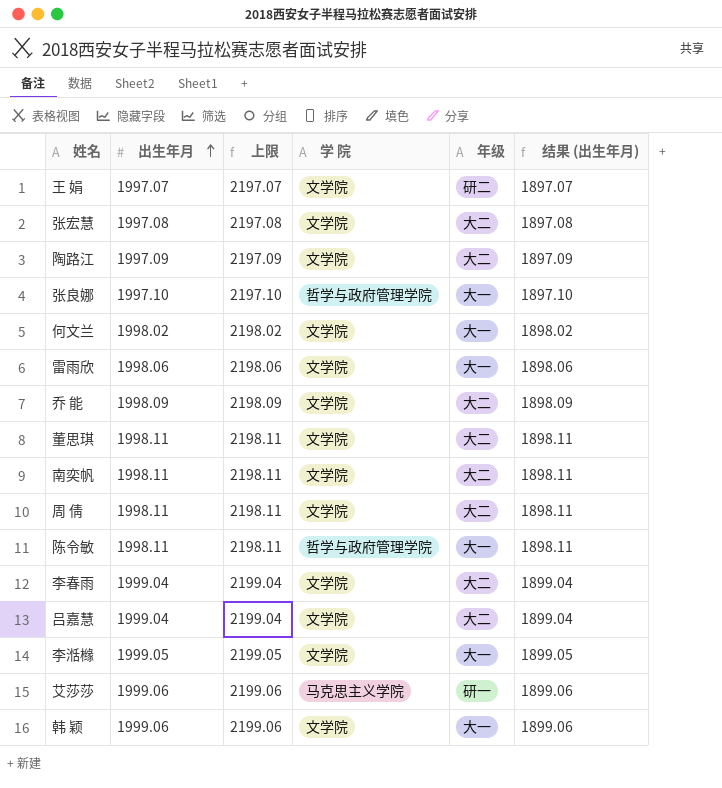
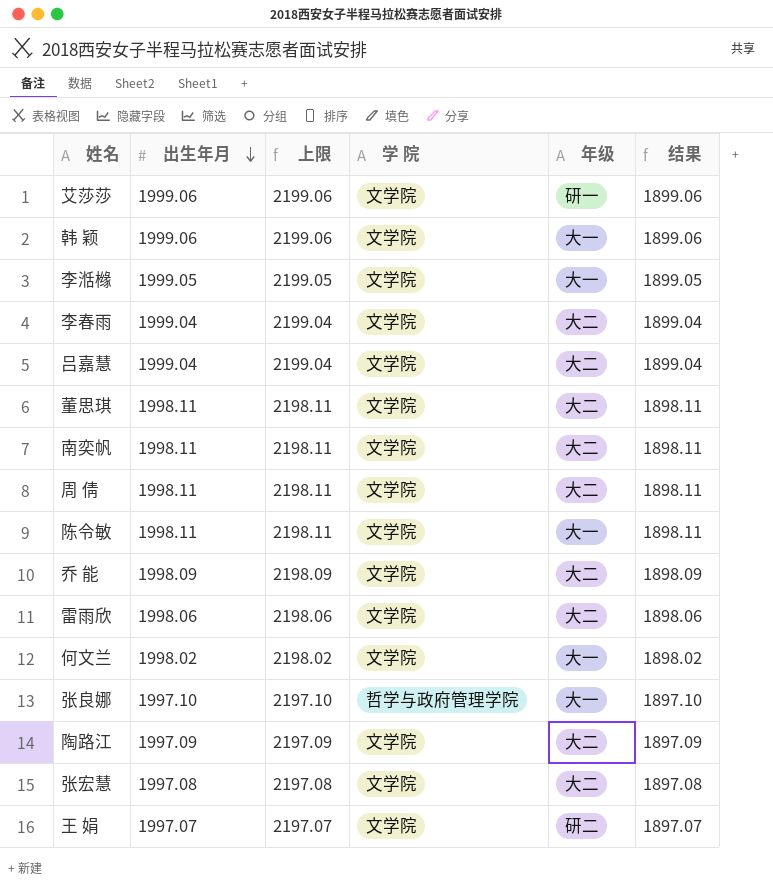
row order: 出生年月 ascending -> 出生年月 descending
column name: 结果 (出生年月) -> 结果
艾莎莎 | 学 院: 马克思主义学院 -> 文学院
陈令敏 | 学 院: 哲学与政府管理学院 -> 文学院
雷雨欣 | 年级: 大一 -> 大二

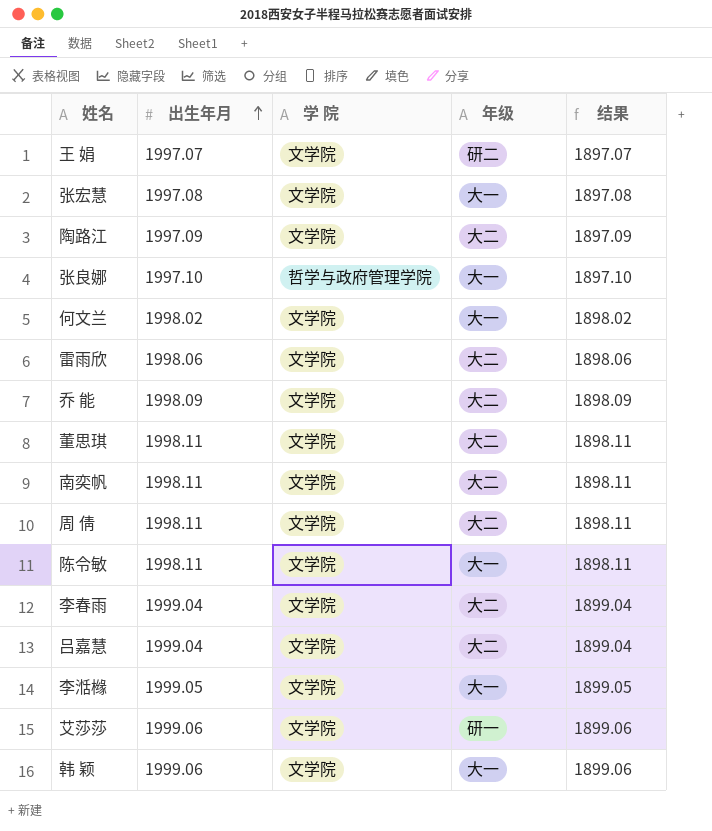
row order: 出生年月 descending -> 出生年月 ascending
column 上限 | formula: [出生年月] + 200 -> none
张宏慧 | 年级: 大二 -> 大一

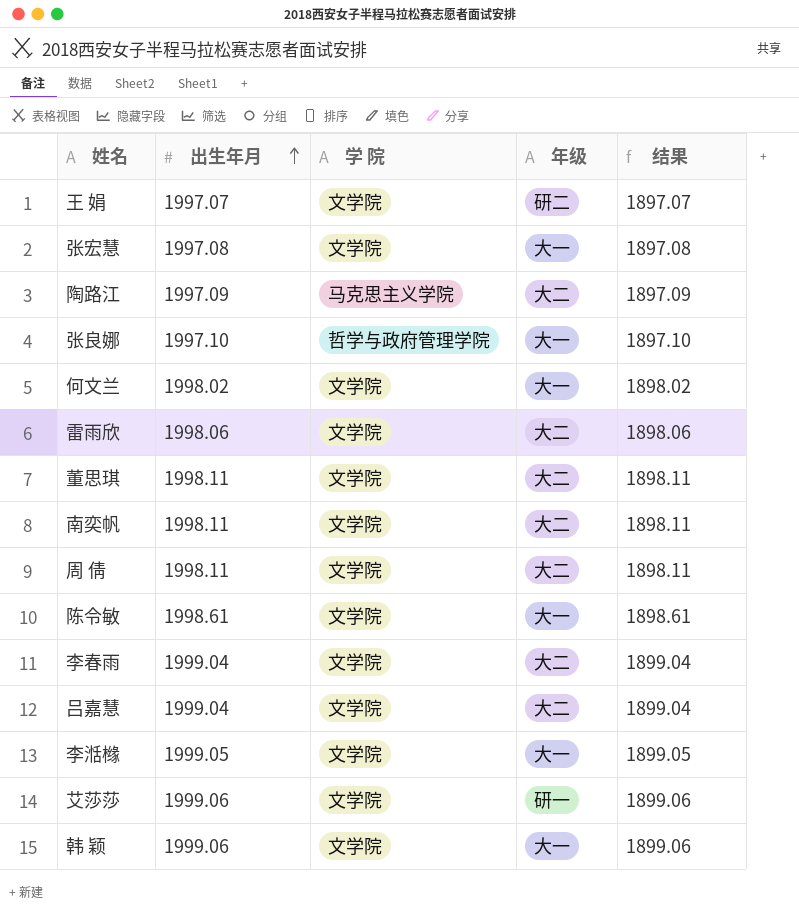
row 乔 能: 1998.09 | 文学院 | 大二 | 1898.09 -> none
陶路江 | 学 院: 文学院 -> 马克思主义学院
陈令敏 | 出生年月: 1998.11 -> 1998.61
陈令敏 | 结果: 1898.11 -> 1898.61

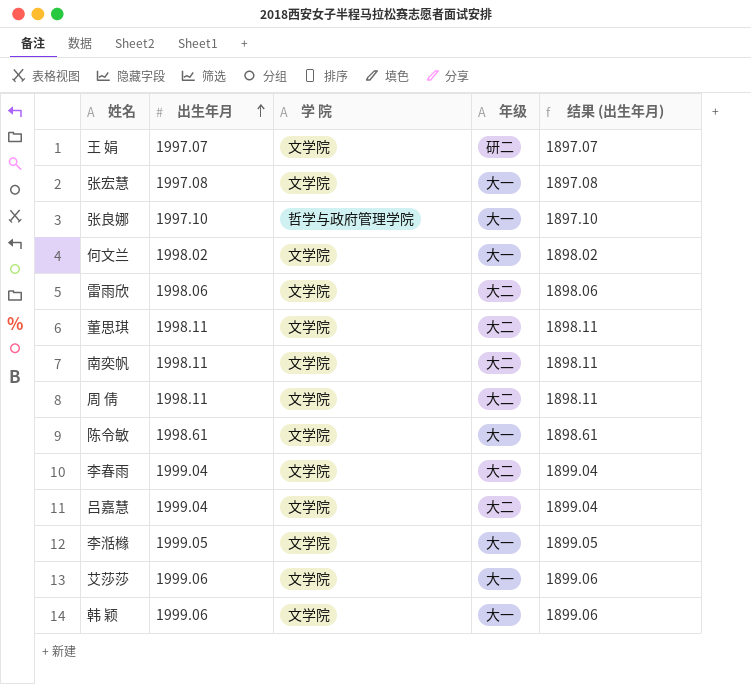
column name: 结果 -> 结果 (出生年月)
row 陶路江: 1997.09 | 马克思主义学院 | 大二 | 1897.09 -> none
艾莎莎 | 年级: 研一 -> 大一

